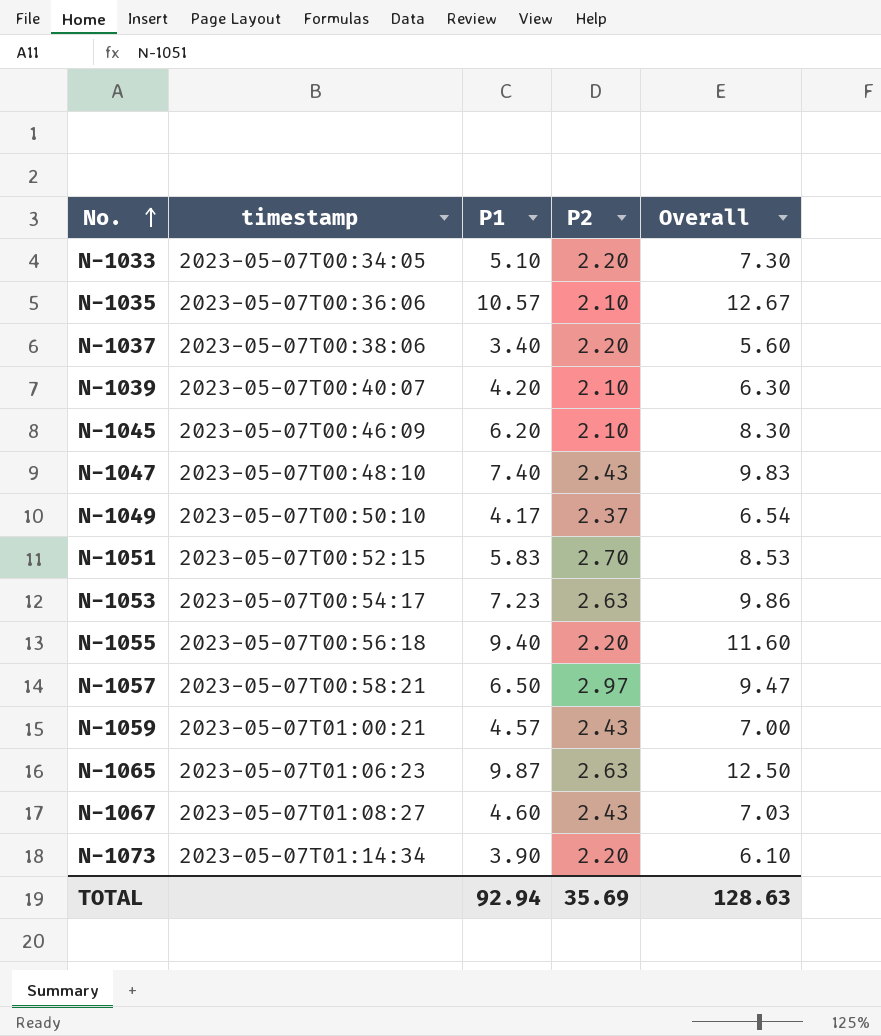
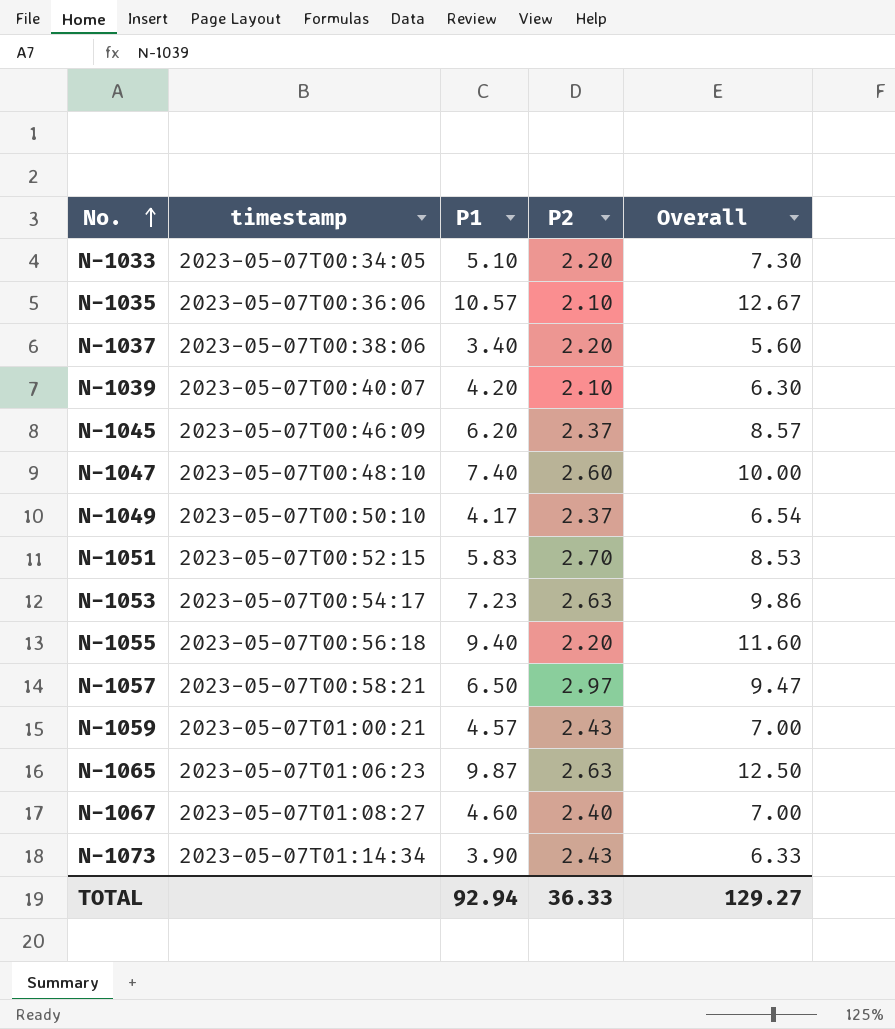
N-1045 | P2: 2.10 -> 2.37
N-1045 | Overall: 8.30 -> 8.57
N-1047 | P2: 2.43 -> 2.60
N-1047 | Overall: 9.83 -> 10.00
N-1067 | P2: 2.43 -> 2.40
N-1067 | Overall: 7.03 -> 7.00
N-1073 | P2: 2.20 -> 2.43
N-1073 | Overall: 6.10 -> 6.33
TOTAL | P2: 35.69 -> 36.33
TOTAL | Overall: 128.63 -> 129.27

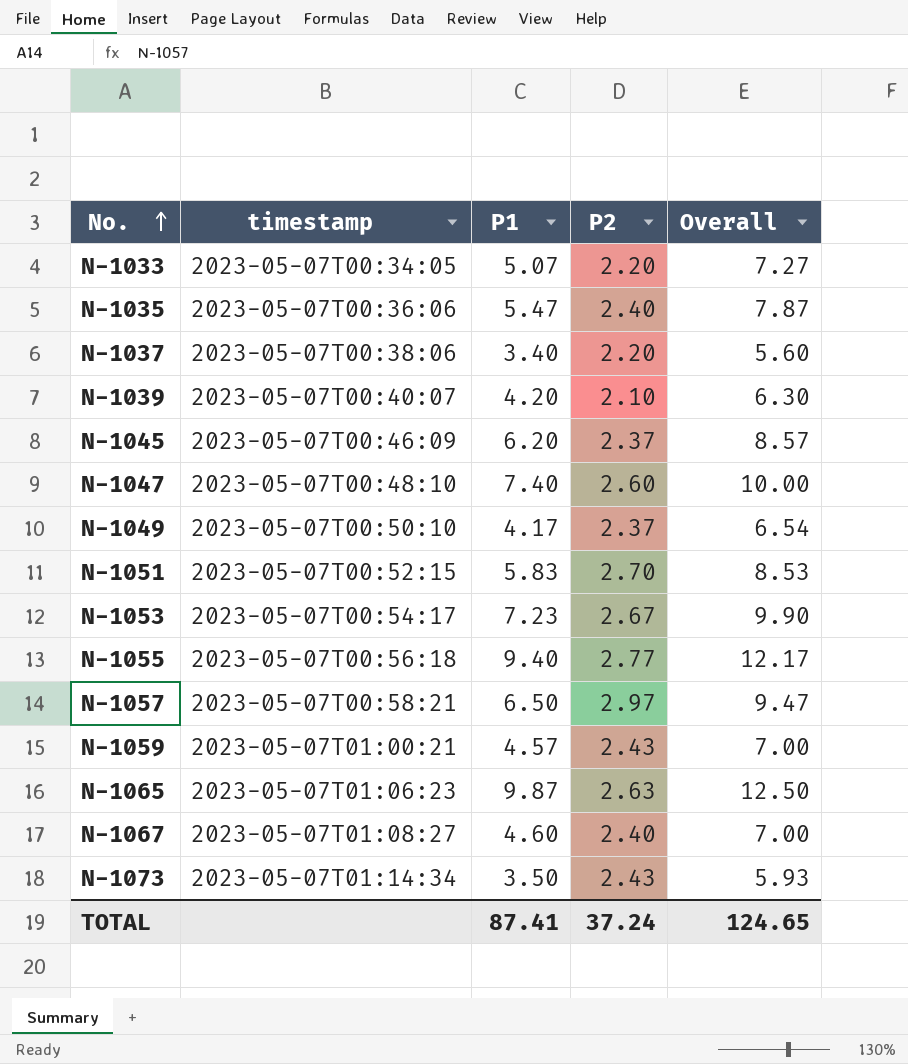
N-1033 | P1: 5.10 -> 5.07
N-1033 | Overall: 7.30 -> 7.27
N-1035 | P1: 10.57 -> 5.47
N-1035 | P2: 2.10 -> 2.40
N-1035 | Overall: 12.67 -> 7.87
N-1053 | P2: 2.63 -> 2.67
N-1053 | Overall: 9.86 -> 9.90
N-1055 | P2: 2.20 -> 2.77
N-1055 | Overall: 11.60 -> 12.17
N-1073 | P1: 3.90 -> 3.50
N-1073 | Overall: 6.33 -> 5.93
TOTAL | P1: 92.94 -> 87.41
TOTAL | P2: 36.33 -> 37.24
TOTAL | Overall: 129.27 -> 124.65

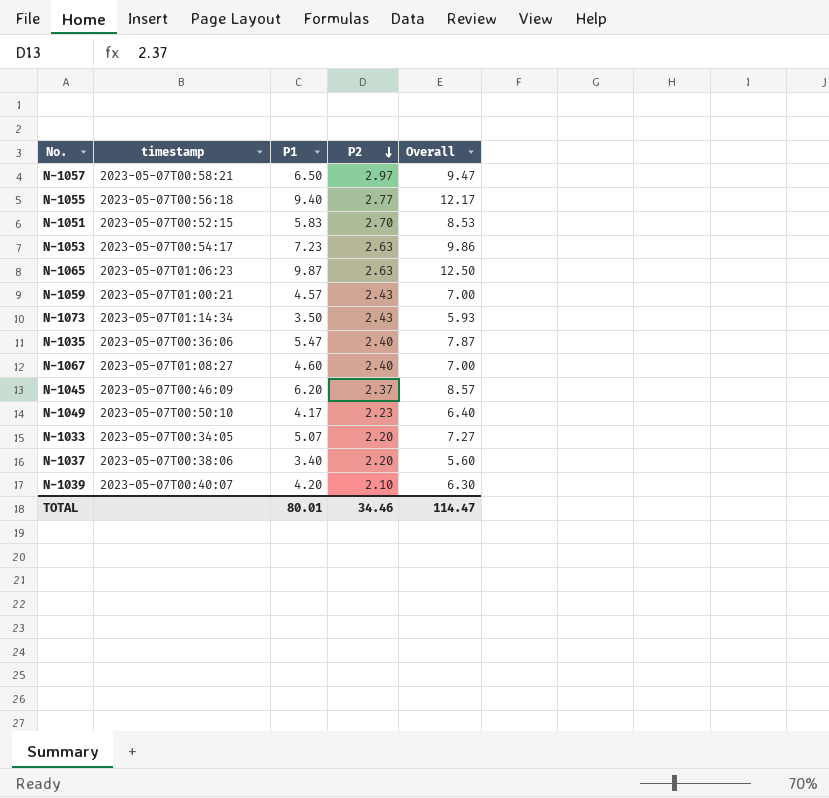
row order: No. ascending -> P2 descending
row N-1047: 2023-05-07T00:48:10 | 7.40 | 2.60 | 10.00 -> none
N-1053 | P2: 2.67 -> 2.63
N-1053 | Overall: 9.90 -> 9.86
N-1049 | P2: 2.37 -> 2.23
N-1049 | Overall: 6.54 -> 6.40
TOTAL | P1: 87.41 -> 80.01
TOTAL | P2: 37.24 -> 34.46
TOTAL | Overall: 124.65 -> 114.47

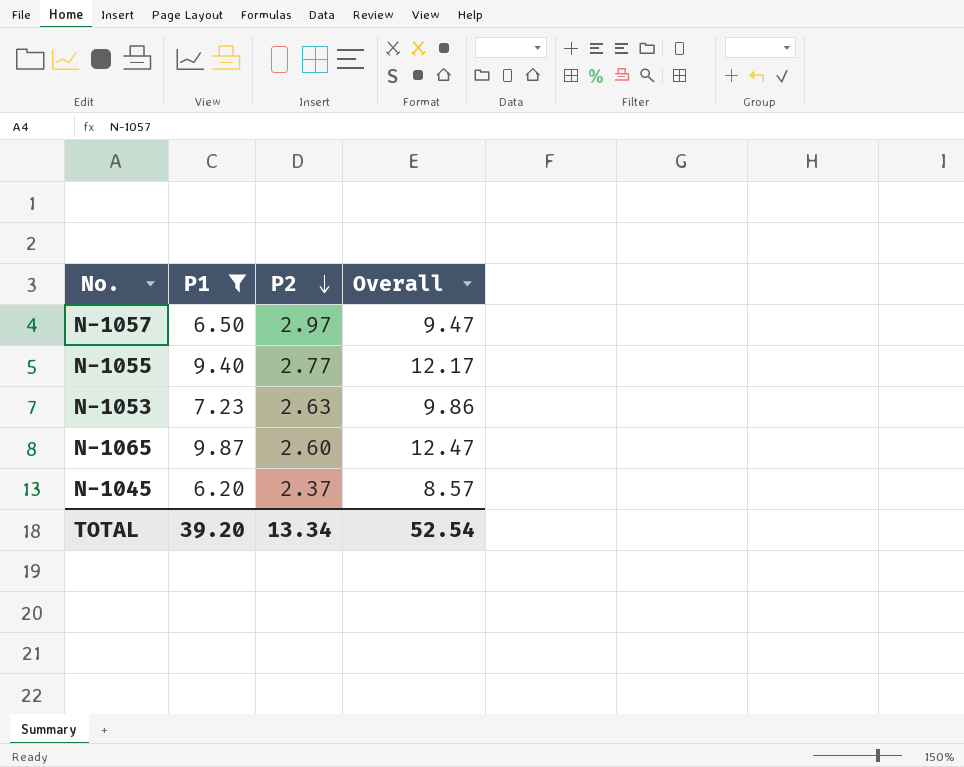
filter: none -> P1 >= 6.20
column timestamp | position: 2 -> none
N-1065 | P2: 2.63 -> 2.60
N-1065 | Overall: 12.50 -> 12.47
TOTAL | P1: 80.01 -> 39.20
TOTAL | P2: 34.46 -> 13.34
TOTAL | Overall: 114.47 -> 52.54

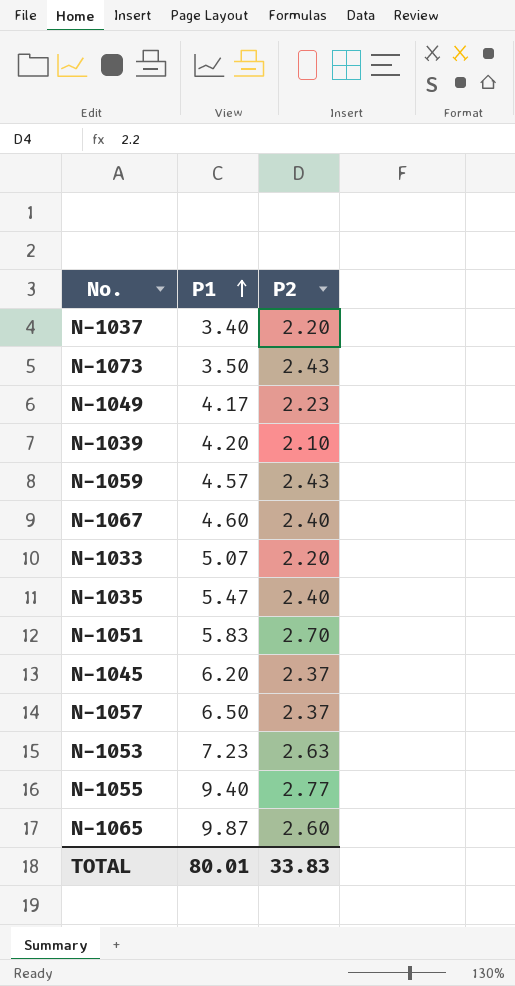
filter: P1 >= 6.20 -> none
row order: P2 descending -> P1 ascending
column Overall | formula: [P1] + [P2] -> none
N-1057 | P2: 2.97 -> 2.37
TOTAL | P1: 39.20 -> 80.01
TOTAL | P2: 13.34 -> 33.83

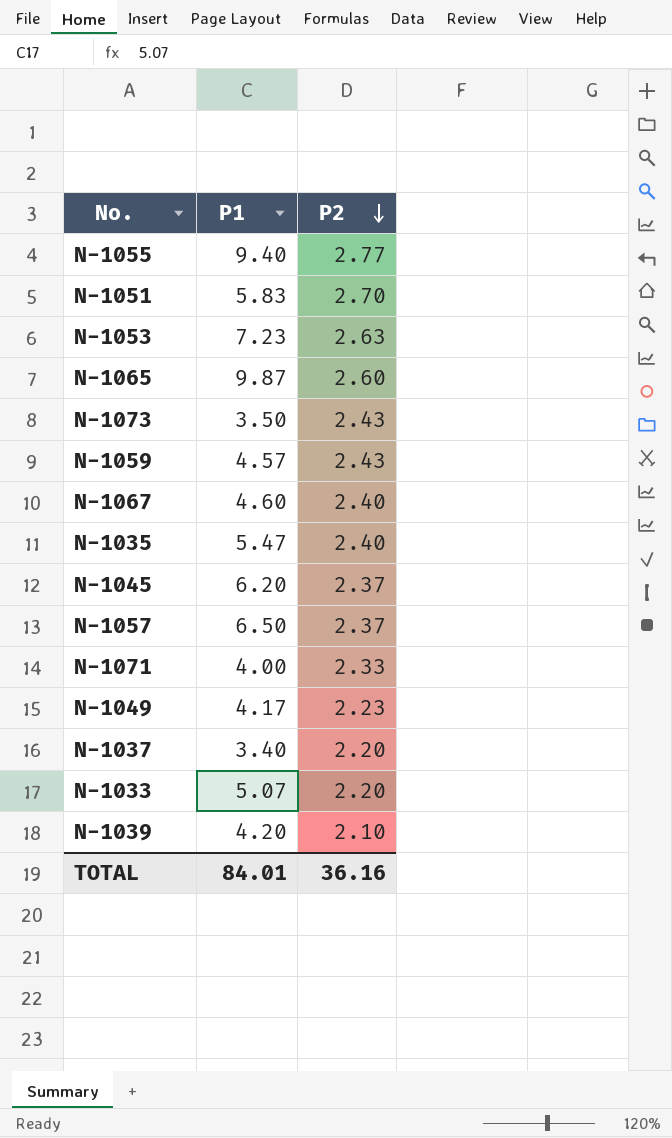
row order: P1 ascending -> P2 descending
row N-1071: none -> 4.00 | 2.33
TOTAL | P1: 80.01 -> 84.01
TOTAL | P2: 33.83 -> 36.16

